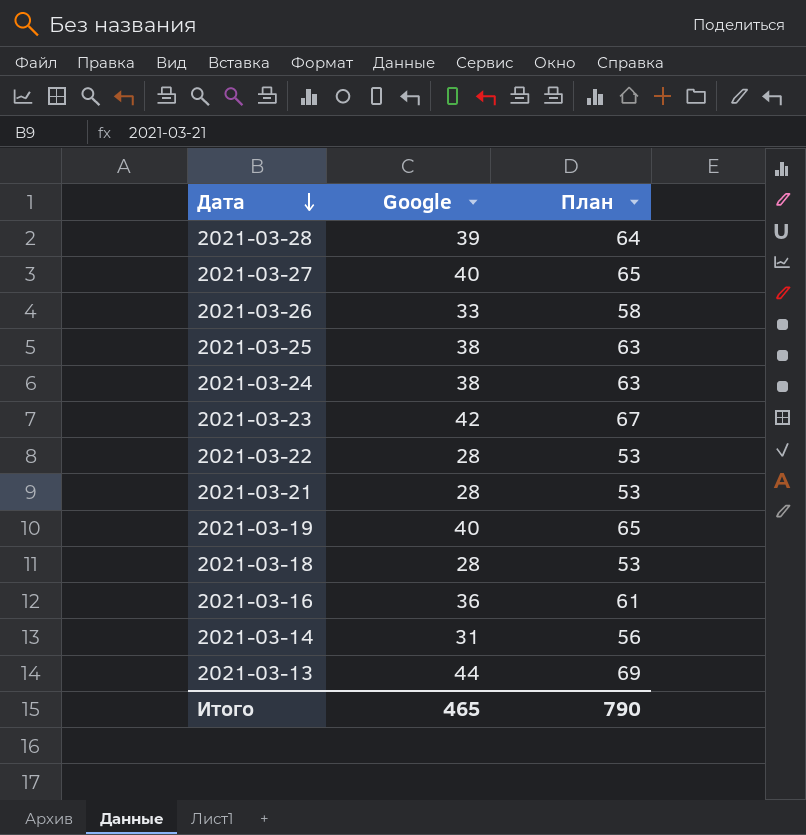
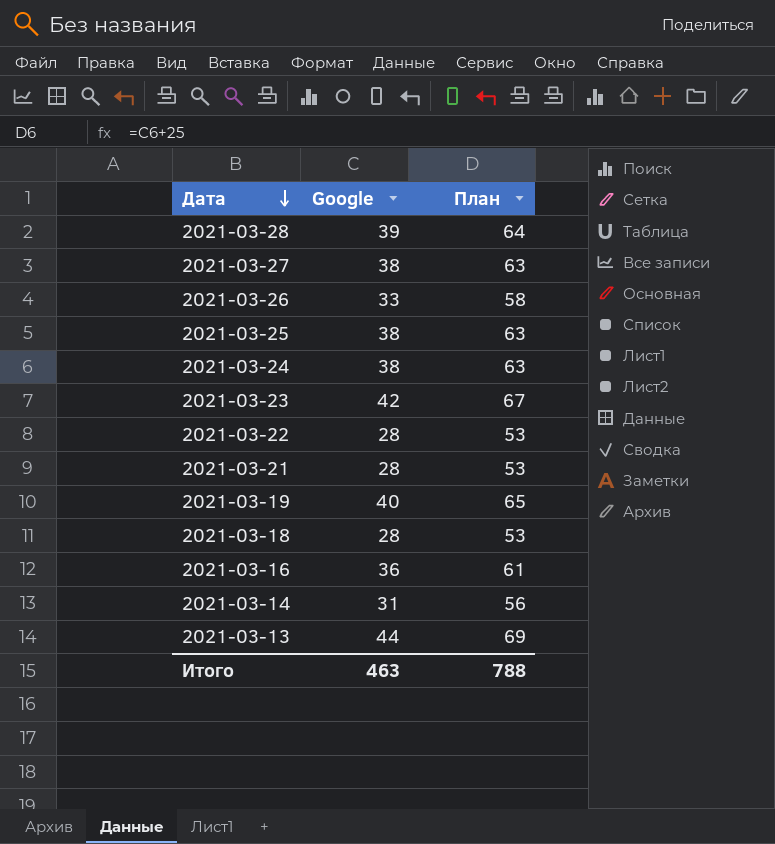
2021-03-27 | Google: 40 -> 38
2021-03-27 | План: 65 -> 63
Итого | Google: 465 -> 463
Итого | План: 790 -> 788

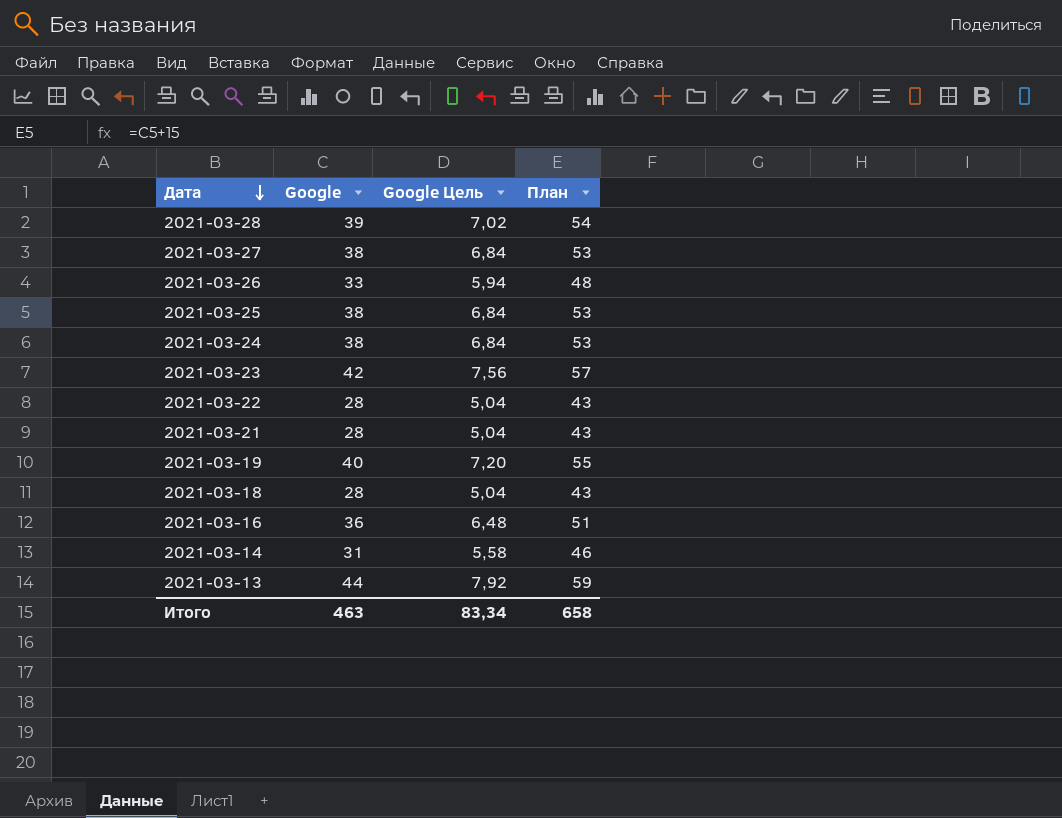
column Google Цель | formula: none -> [Google] * 0,18
column План | formula: [Google] + 25 -> [Google] + 15
Итого | План: 788 -> 658

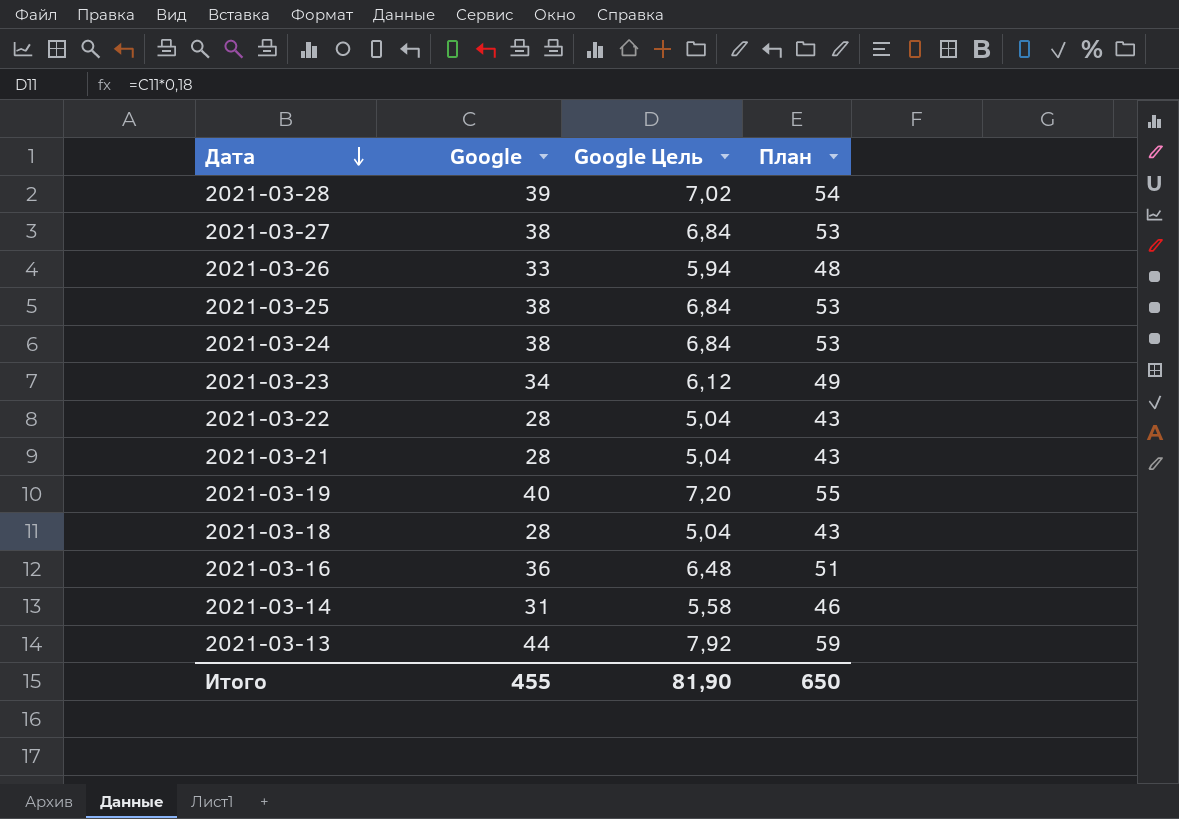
2021-03-23 | Google: 42 -> 34
2021-03-23 | Google Цель: 7,56 -> 6,12
2021-03-23 | План: 57 -> 49
Итого | Google: 463 -> 455
Итого | Google Цель: 83,34 -> 81,90
Итого | План: 658 -> 650

